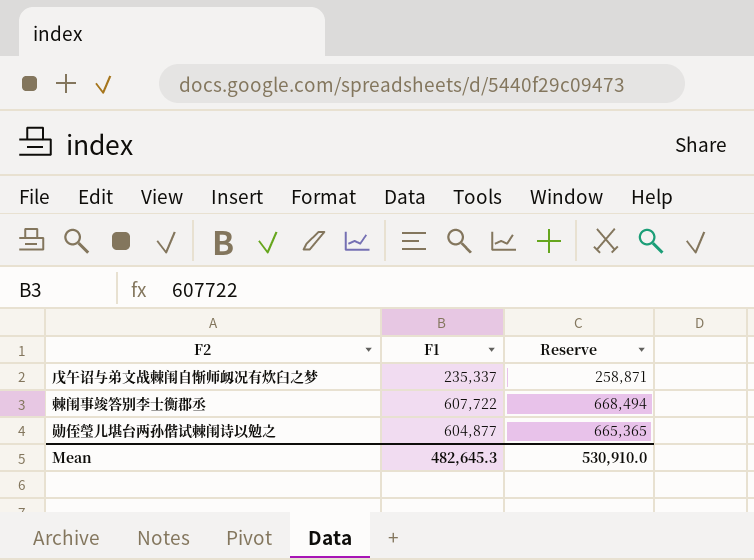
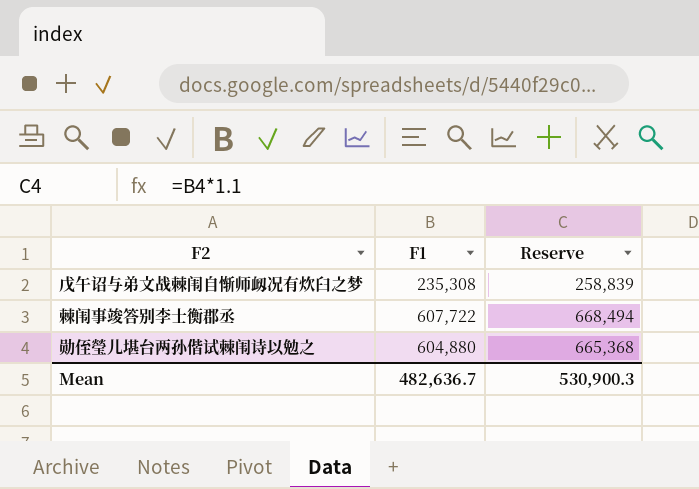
戊午诏与弟文战棘闱自惭师衂况有炊臼之梦 | F1: 235,337 -> 235,308
戊午诏与弟文战棘闱自惭师衂况有炊臼之梦 | Reserve: 258,871 -> 258,839
勋侄瑩儿堪台两孙偕试棘闱诗以勉之 | F1: 604,877 -> 604,880
勋侄瑩儿堪台两孙偕试棘闱诗以勉之 | Reserve: 665,365 -> 665,368
Mean | F1: 482,645.3 -> 482,636.7
Mean | Reserve: 530,910.0 -> 530,900.3

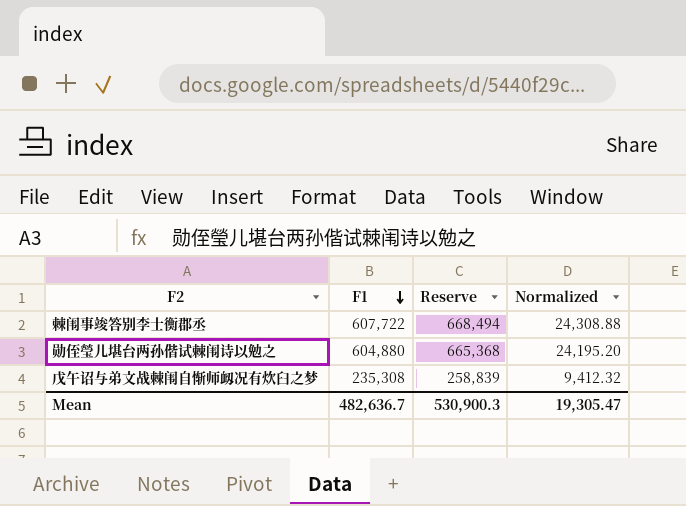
row order: none -> F1 descending
column Normalized | formula: none -> [F1] * 0.04

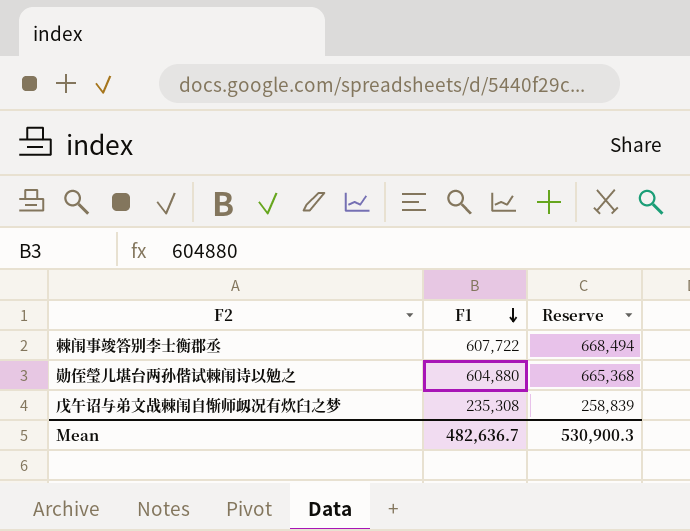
column Normalized | formula: [F1] * 0.04 -> none

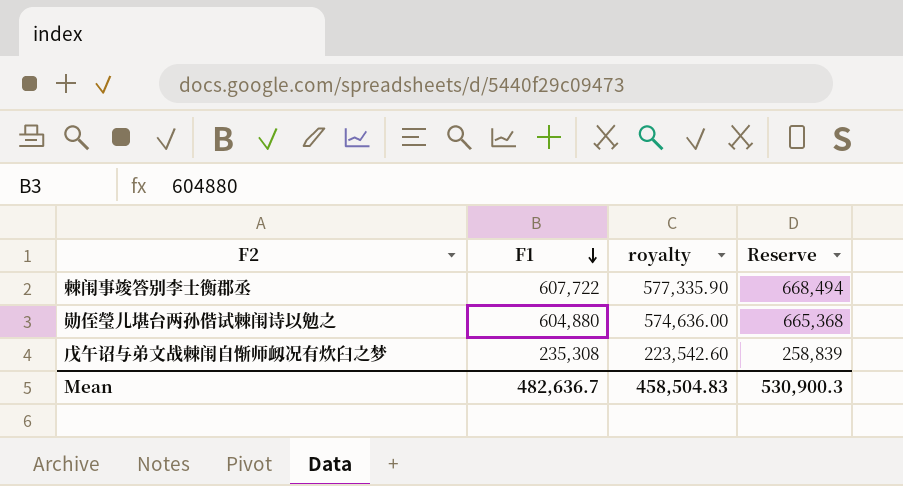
column royalty | formula: none -> [F1] * 0.95

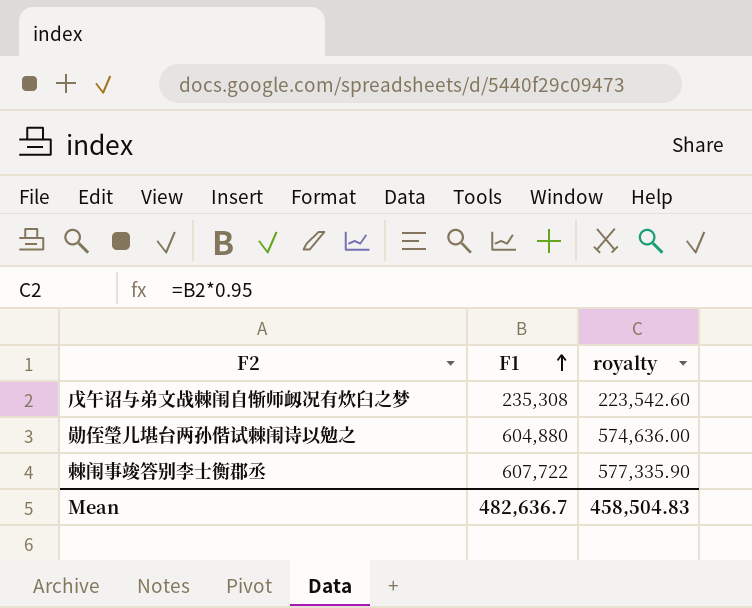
row order: F1 descending -> F1 ascending
column Reserve | formula: [F1] * 1.1 -> none

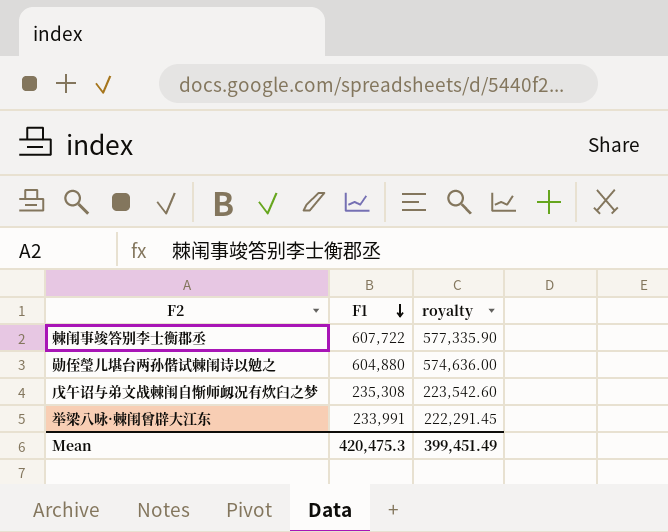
row order: F1 ascending -> F1 descending
row 举梁八咏·棘闱曾辟大江东: none -> 233,991 | 222,291.45
Mean | F1: 482,636.7 -> 420,475.3
Mean | royalty: 458,504.83 -> 399,451.49

